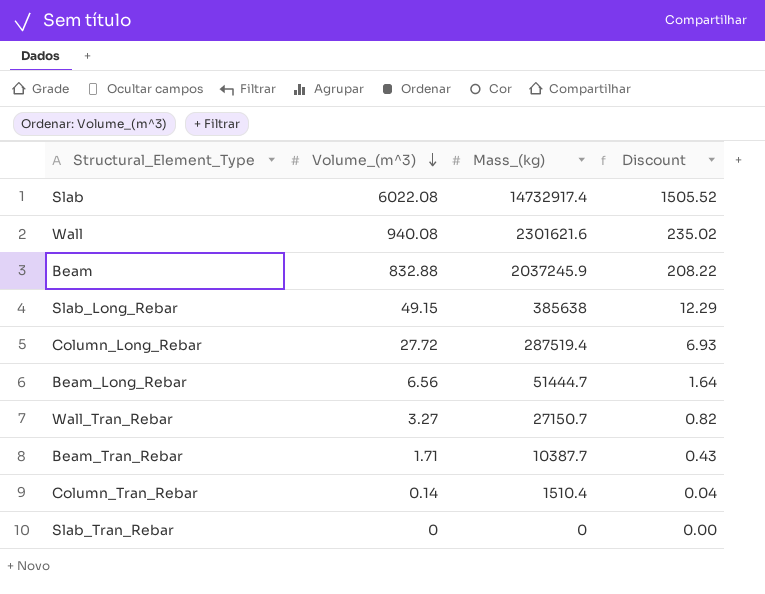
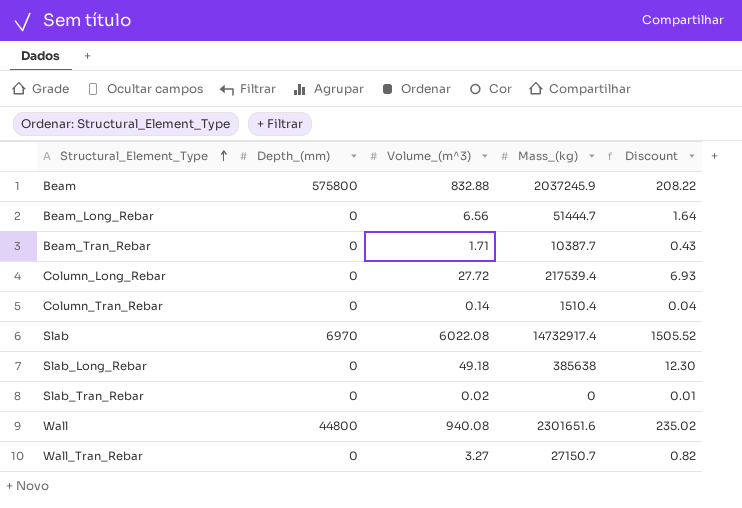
row order: Volume_(m^3) descending -> Structural_Element_Type ascending
column Depth_(mm) | position: none -> 2
Column_Long_Rebar | Mass_(kg): 287519.4 -> 217539.4
Slab_Long_Rebar | Volume_(m^3): 49.15 -> 49.18
Slab_Long_Rebar | Discount: 12.29 -> 12.30
Slab_Tran_Rebar | Volume_(m^3): 0 -> 0.02
Slab_Tran_Rebar | Discount: 0.00 -> 0.01
Wall | Mass_(kg): 2301621.6 -> 2301651.6

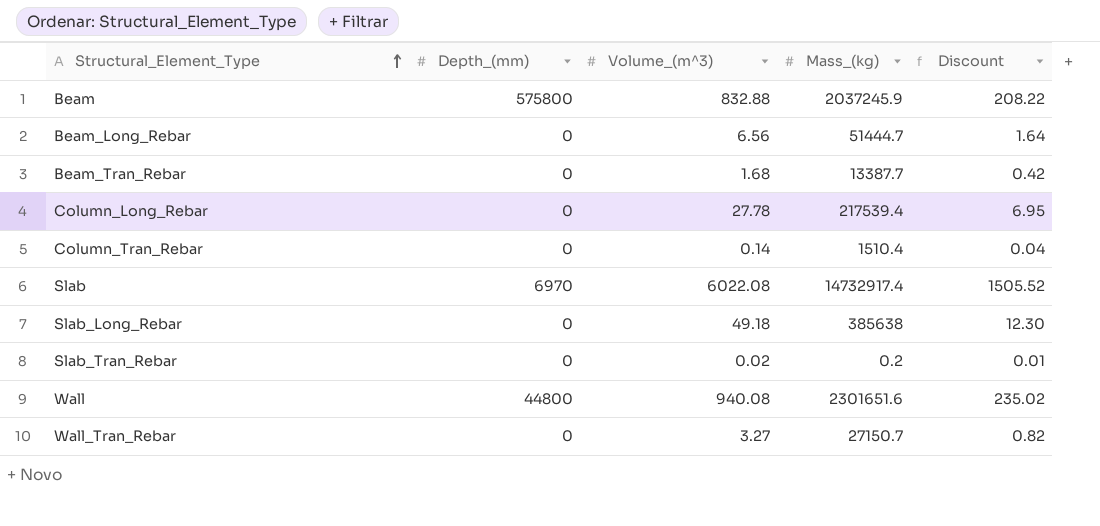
Beam_Tran_Rebar | Volume_(m^3): 1.71 -> 1.68
Beam_Tran_Rebar | Mass_(kg): 10387.7 -> 13387.7
Beam_Tran_Rebar | Discount: 0.43 -> 0.42
Column_Long_Rebar | Volume_(m^3): 27.72 -> 27.78
Column_Long_Rebar | Discount: 6.93 -> 6.95
Slab_Tran_Rebar | Mass_(kg): 0 -> 0.2

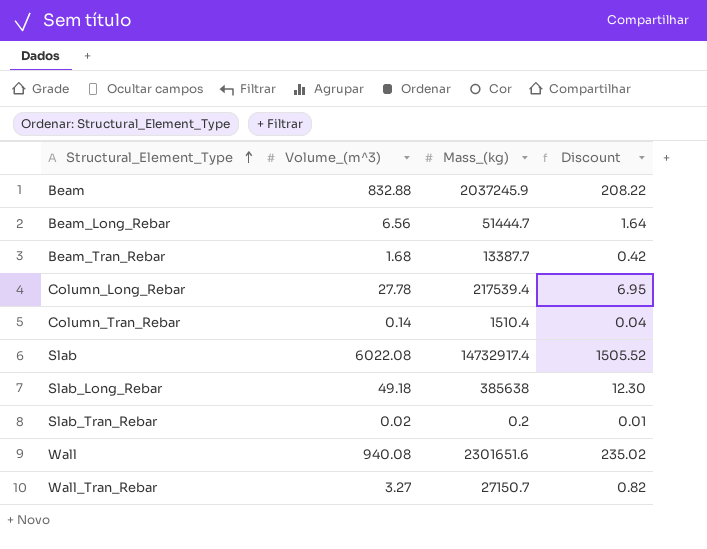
column Depth_(mm) | position: 2 -> none

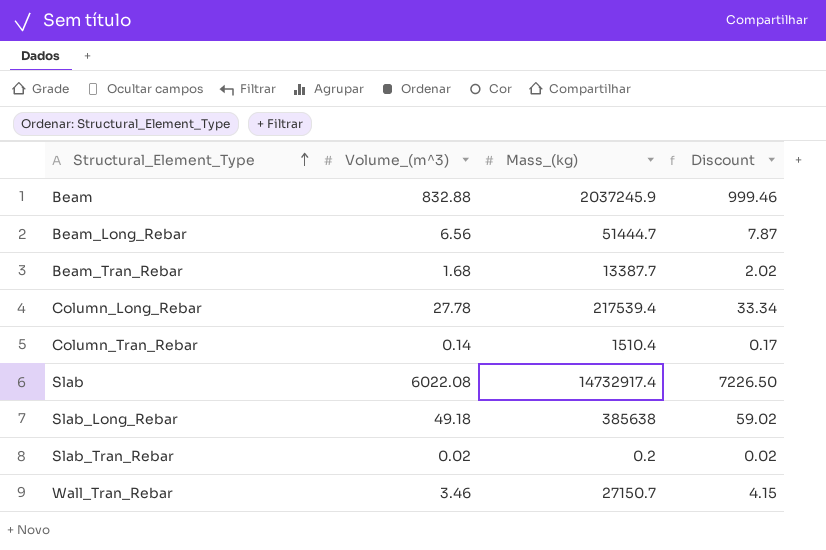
column Discount | formula: [Volume_(m^3)] * 0.25 -> [Volume_(m^3)] * 1.2
row Wall: 940.08 | 2301651.6 | 235.02 -> none
Wall_Tran_Rebar | Volume_(m^3): 3.27 -> 3.46

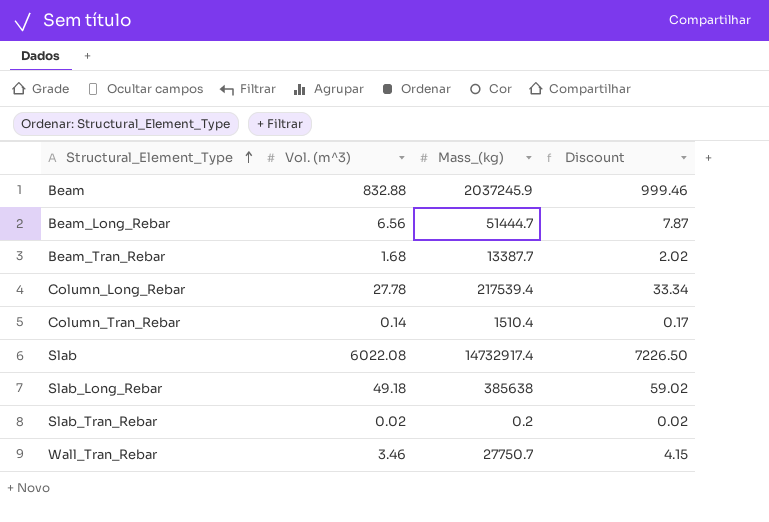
column name: Volume_(m^3) -> Vol. (m^3)
Wall_Tran_Rebar | Mass_(kg): 27150.7 -> 27750.7

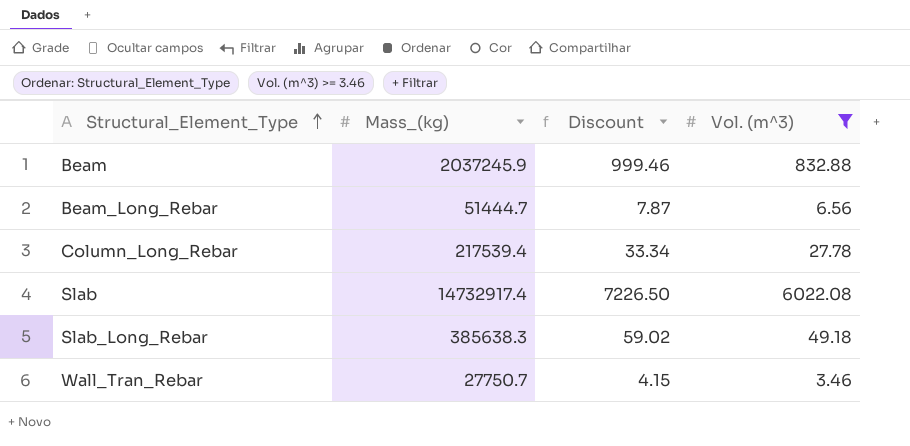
filter: none -> Vol. (m^3) >= 3.46
column Vol. (m^3) | position: 2 -> 4
Slab_Long_Rebar | Mass_(kg): 385638 -> 385638.3

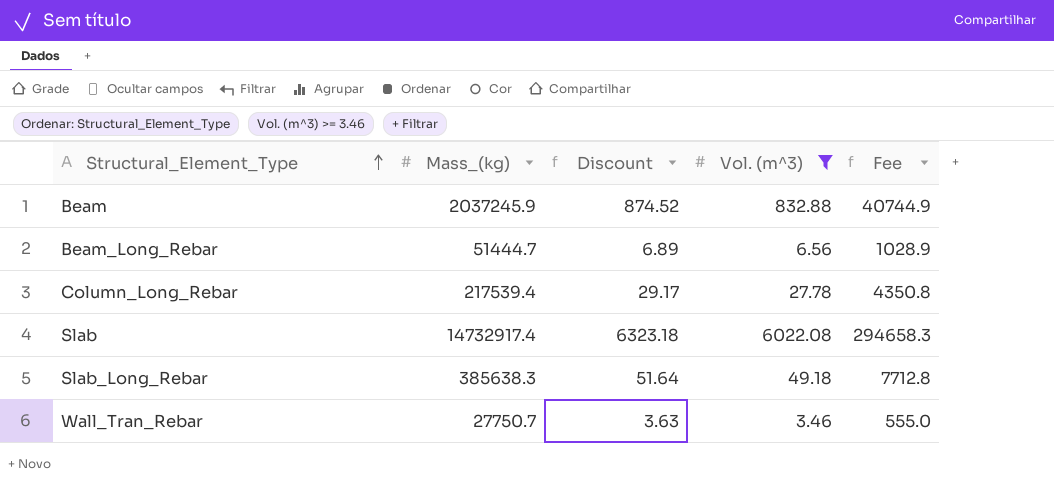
column Discount | formula: [Vol. (m^3)] * 1.2 -> [Vol. (m^3)] * 1.05
column Fee | formula: none -> [Mass_(kg)] * 0.02

